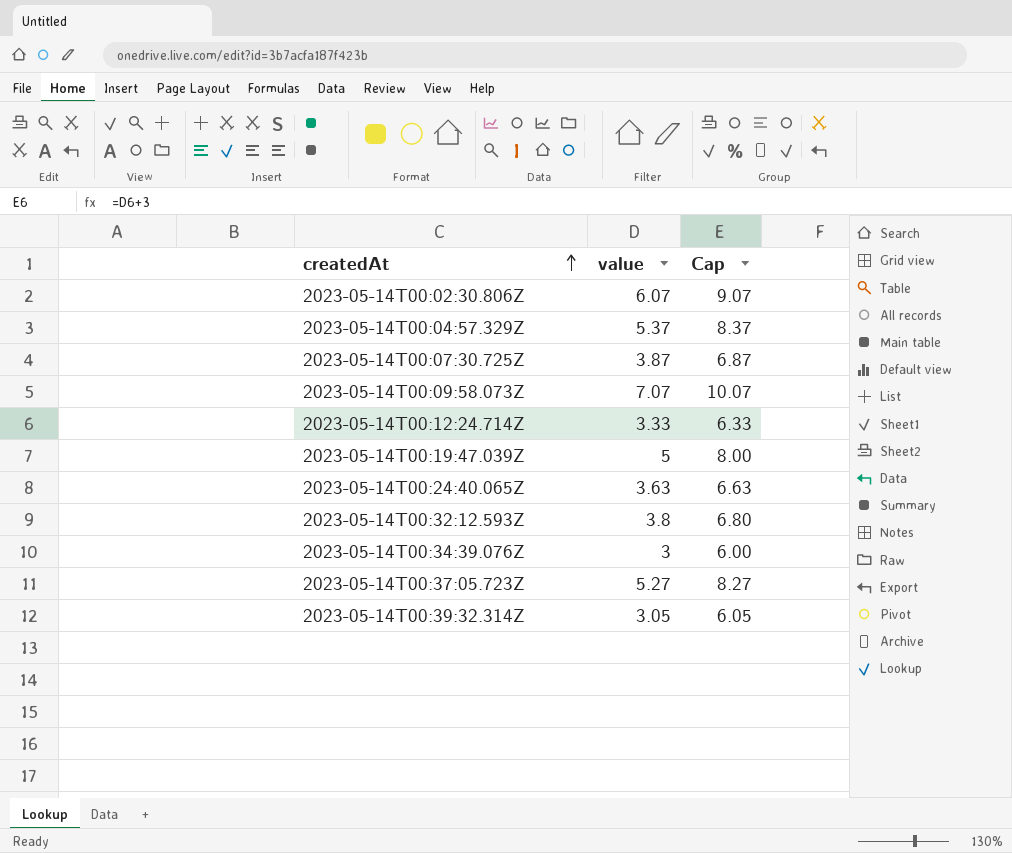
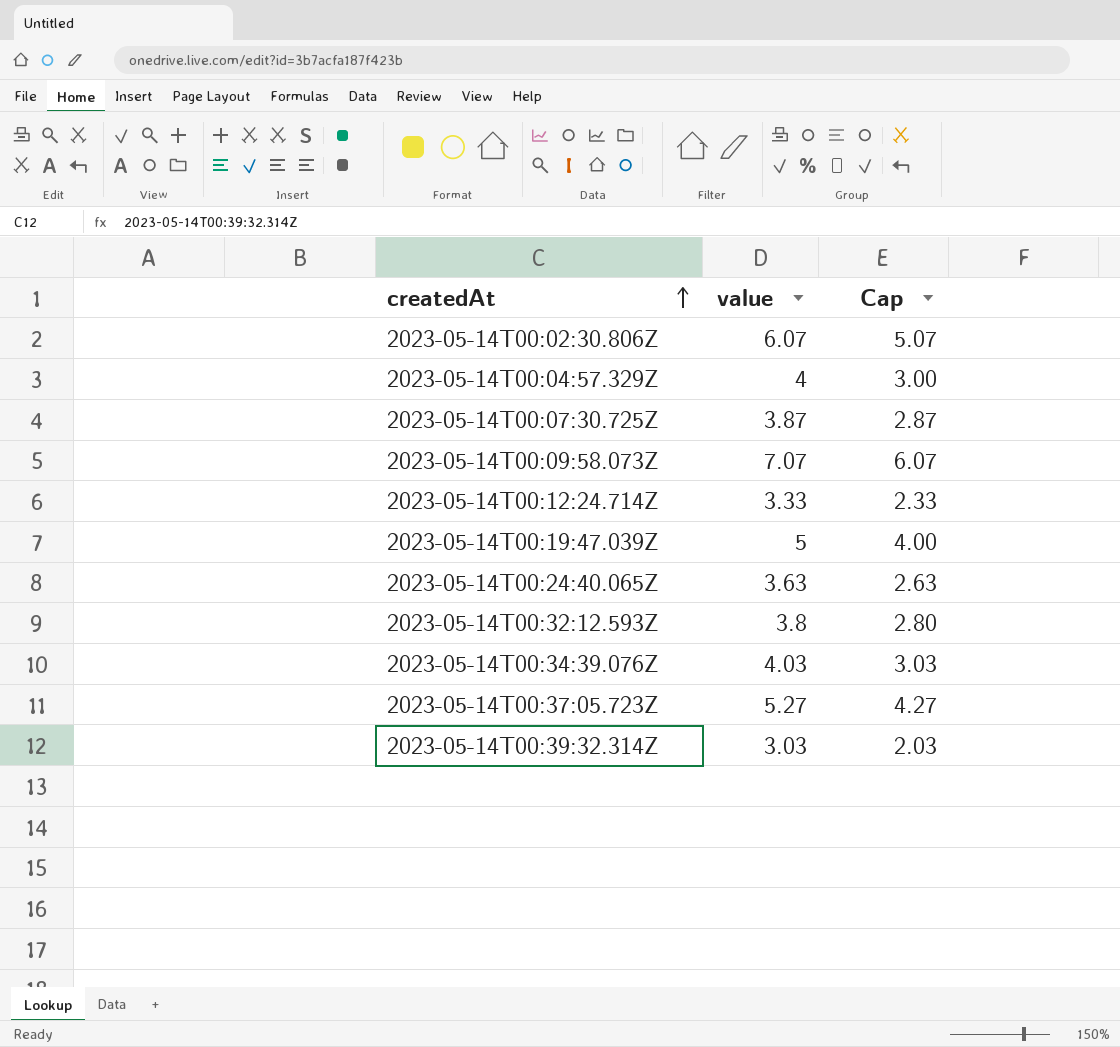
column Cap | formula: [value] + 3 -> [value] - 1
2023-05-14T00:04:57.329Z | value: 5.37 -> 4
2023-05-14T00:34:39.076Z | value: 3 -> 4.03
2023-05-14T00:39:32.314Z | value: 3.05 -> 3.03

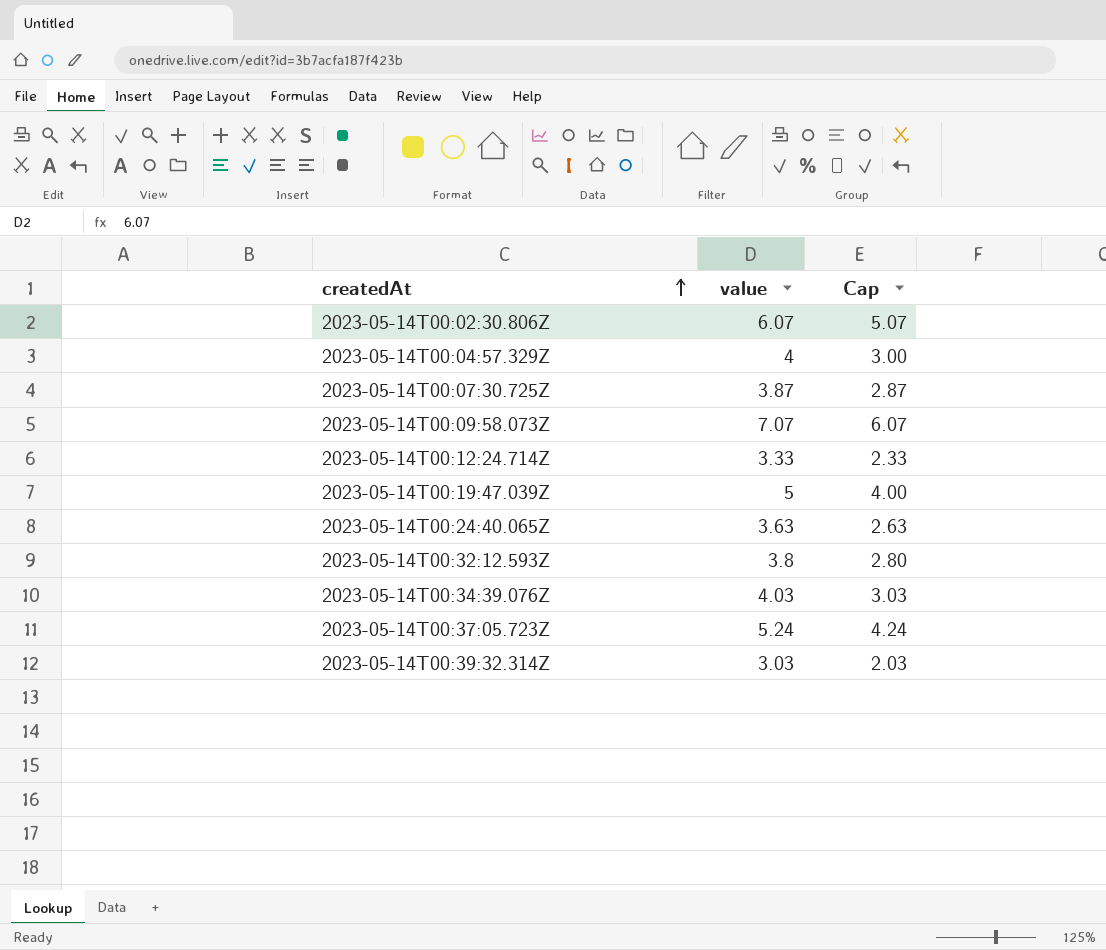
2023-05-14T00:37:05.723Z | value: 5.27 -> 5.24
2023-05-14T00:37:05.723Z | Cap: 4.27 -> 4.24

